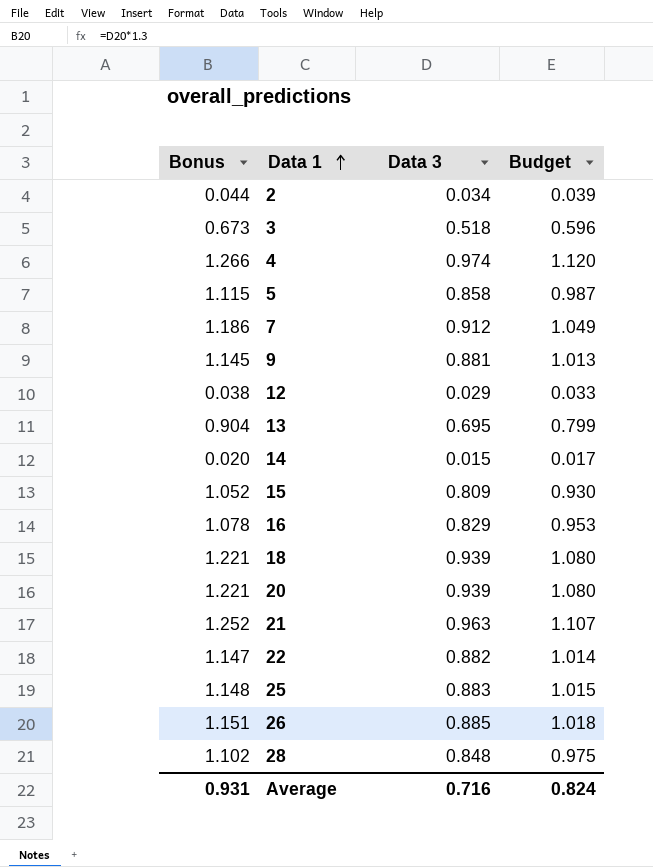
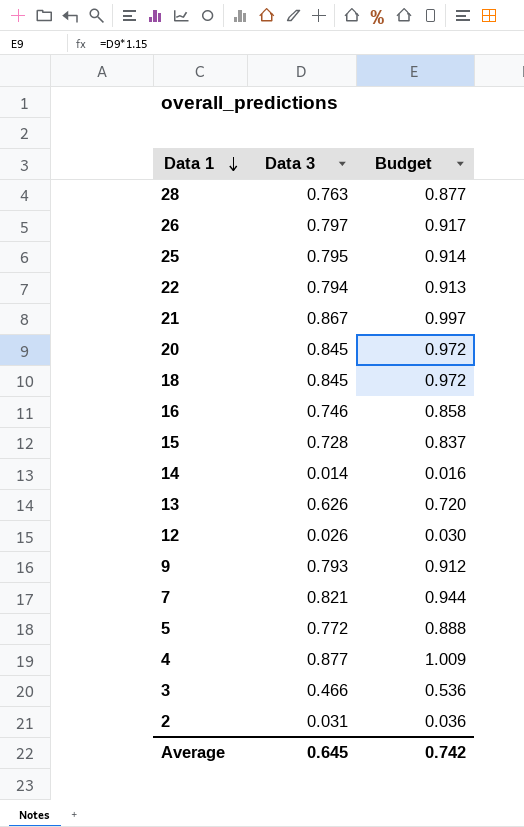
row order: Data 1 ascending -> Data 1 descending
column Bonus | formula: [Data 3] * 1.3 -> none
28 | Data 3: 0.848 -> 0.763
28 | Budget: 0.975 -> 0.877
26 | Data 3: 0.885 -> 0.797
26 | Budget: 1.018 -> 0.917
25 | Data 3: 0.883 -> 0.795
25 | Budget: 1.015 -> 0.914
22 | Data 3: 0.882 -> 0.794
22 | Budget: 1.014 -> 0.913
21 | Data 3: 0.963 -> 0.867
21 | Budget: 1.107 -> 0.997
20 | Data 3: 0.939 -> 0.845
20 | Budget: 1.080 -> 0.972
18 | Data 3: 0.939 -> 0.845
18 | Budget: 1.080 -> 0.972
16 | Data 3: 0.829 -> 0.746
16 | Budget: 0.953 -> 0.858
15 | Data 3: 0.809 -> 0.728
15 | Budget: 0.930 -> 0.837
14 | Data 3: 0.015 -> 0.014
14 | Budget: 0.017 -> 0.016
13 | Data 3: 0.695 -> 0.626
13 | Budget: 0.799 -> 0.720
12 | Data 3: 0.029 -> 0.026
12 | Budget: 0.033 -> 0.030
9 | Data 3: 0.881 -> 0.793
9 | Budget: 1.013 -> 0.912
7 | Data 3: 0.912 -> 0.821
7 | Budget: 1.049 -> 0.944
5 | Data 3: 0.858 -> 0.772
5 | Budget: 0.987 -> 0.888
4 | Data 3: 0.974 -> 0.877
4 | Budget: 1.120 -> 1.009
3 | Data 3: 0.518 -> 0.466
3 | Budget: 0.596 -> 0.536
2 | Data 3: 0.034 -> 0.031
2 | Budget: 0.039 -> 0.036
Average | Data 3: 0.716 -> 0.645
Average | Budget: 0.824 -> 0.742

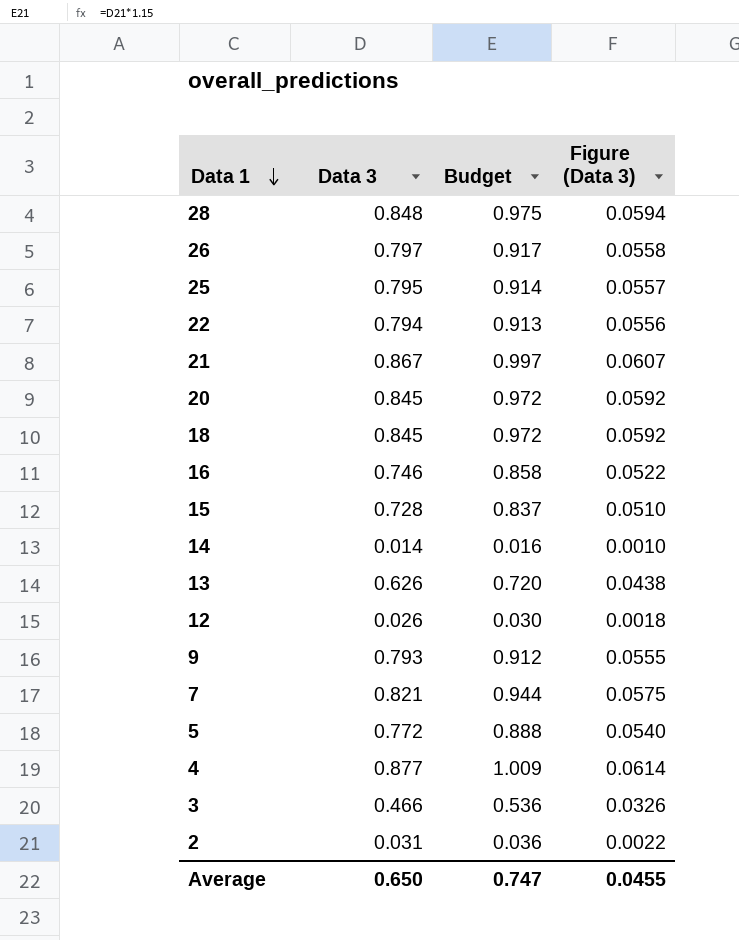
column Figure (Data 3) | formula: none -> [Data 3] * 0.07
28 | Data 3: 0.763 -> 0.848
28 | Budget: 0.877 -> 0.975
Average | Data 3: 0.645 -> 0.650
Average | Budget: 0.742 -> 0.747

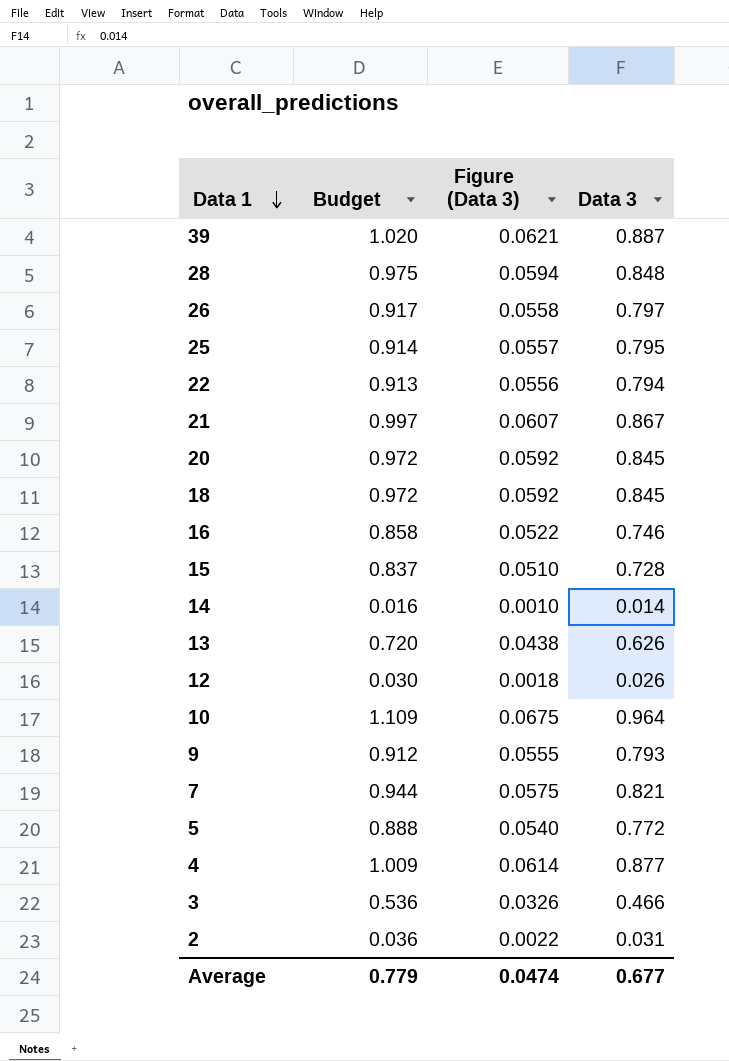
column Data 3 | position: 2 -> 4
row 39: none -> 1.020 | 0.0621 | 0.887
row 10: none -> 1.109 | 0.0675 | 0.964
Average | Budget: 0.747 -> 0.779
Average | Figure (Data 3): 0.0455 -> 0.0474
Average | Data 3: 0.650 -> 0.677

